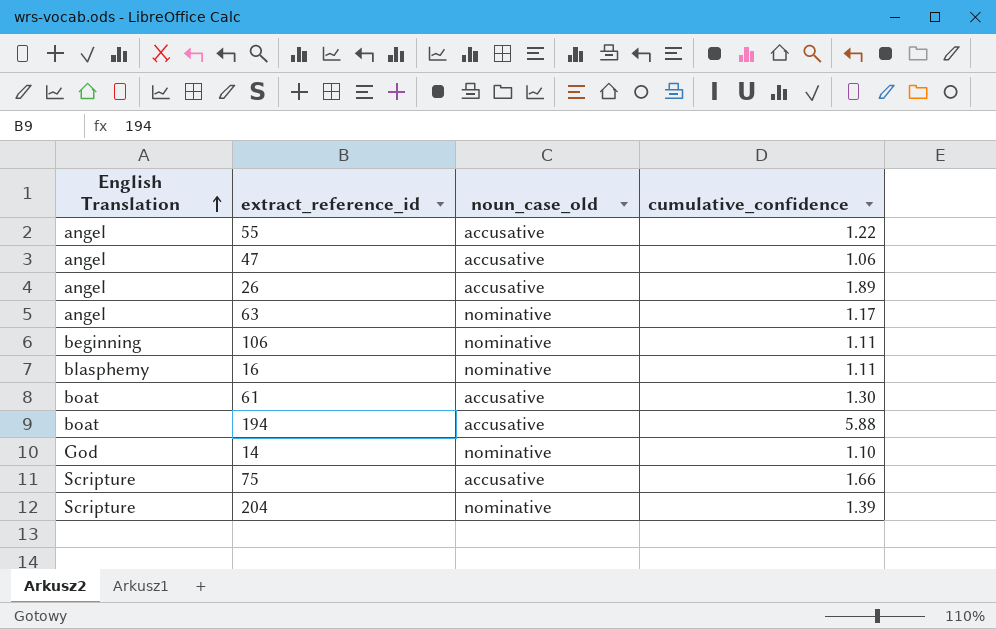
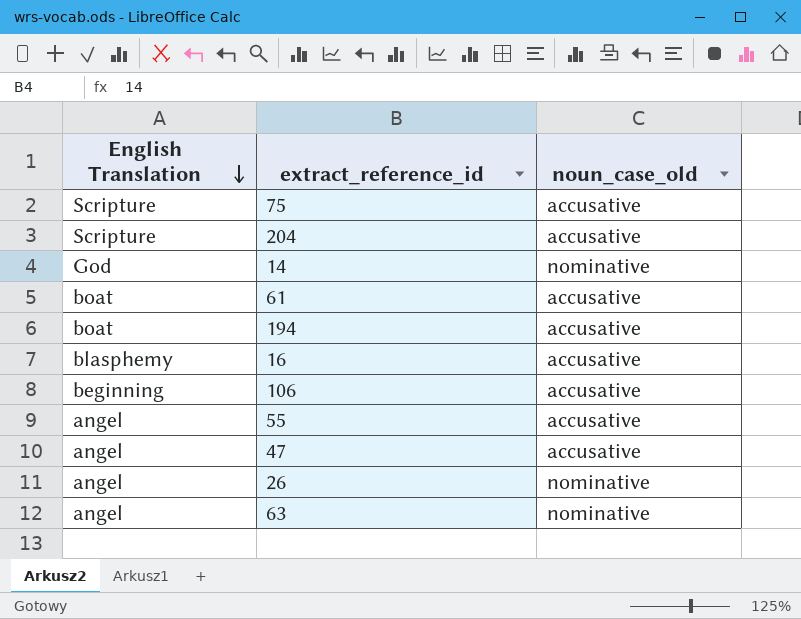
row order: English Translation ascending -> English Translation descending
column cumulative_confidence | position: 4 -> none
204 | noun_case_old: nominative -> accusative
16 | noun_case_old: nominative -> accusative
106 | noun_case_old: nominative -> accusative
26 | noun_case_old: accusative -> nominative

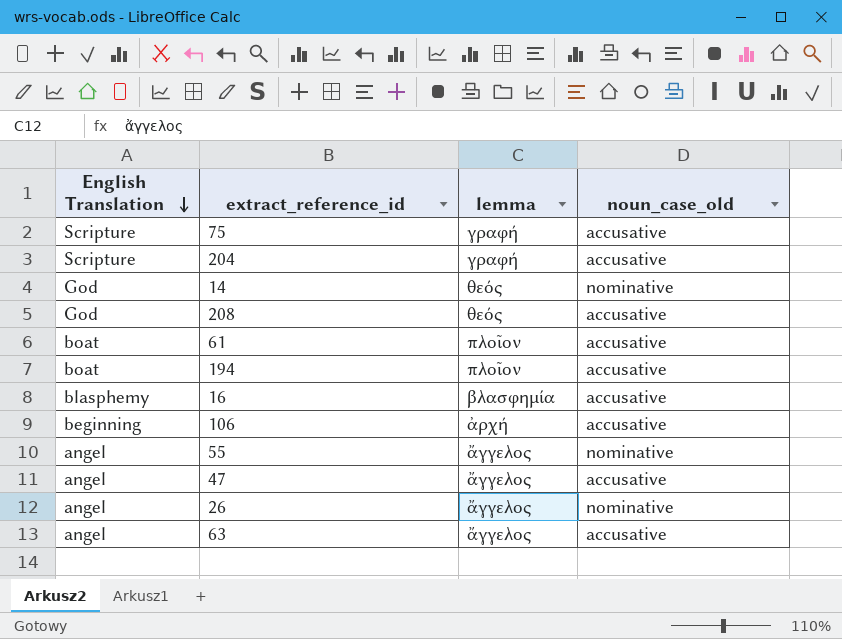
column lemma | position: none -> 3
row 208: none -> God | θεός | accusative
55 | noun_case_old: accusative -> nominative
63 | noun_case_old: nominative -> accusative

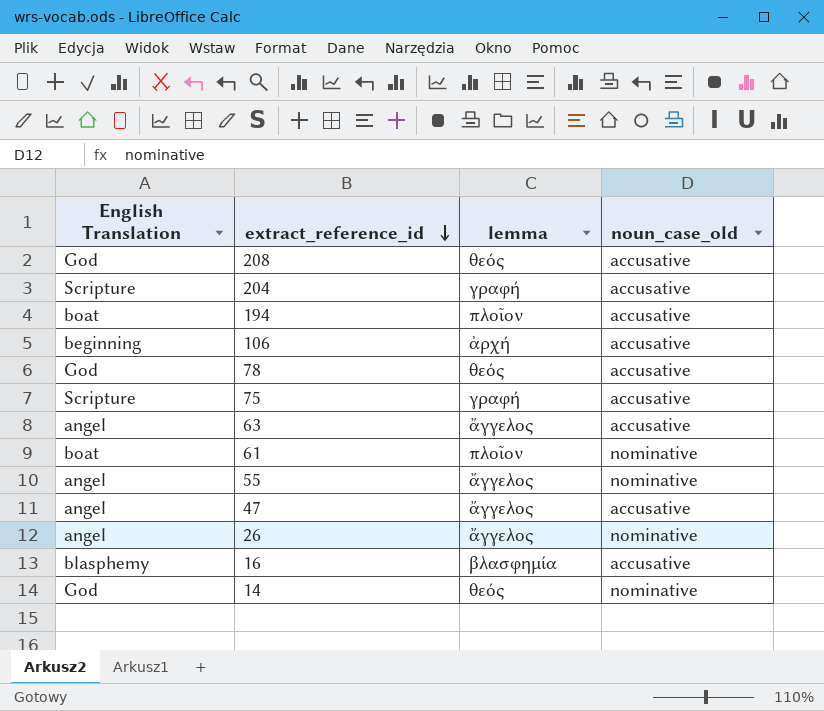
row order: English Translation descending -> extract_reference_id descending
row 78: none -> God | θεός | accusative
61 | noun_case_old: accusative -> nominative

